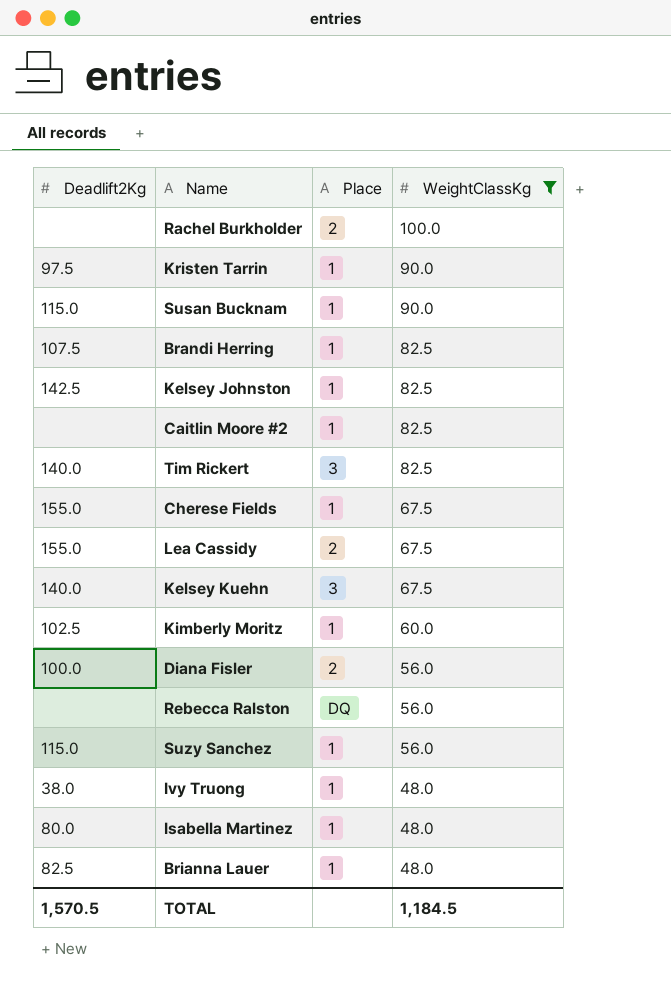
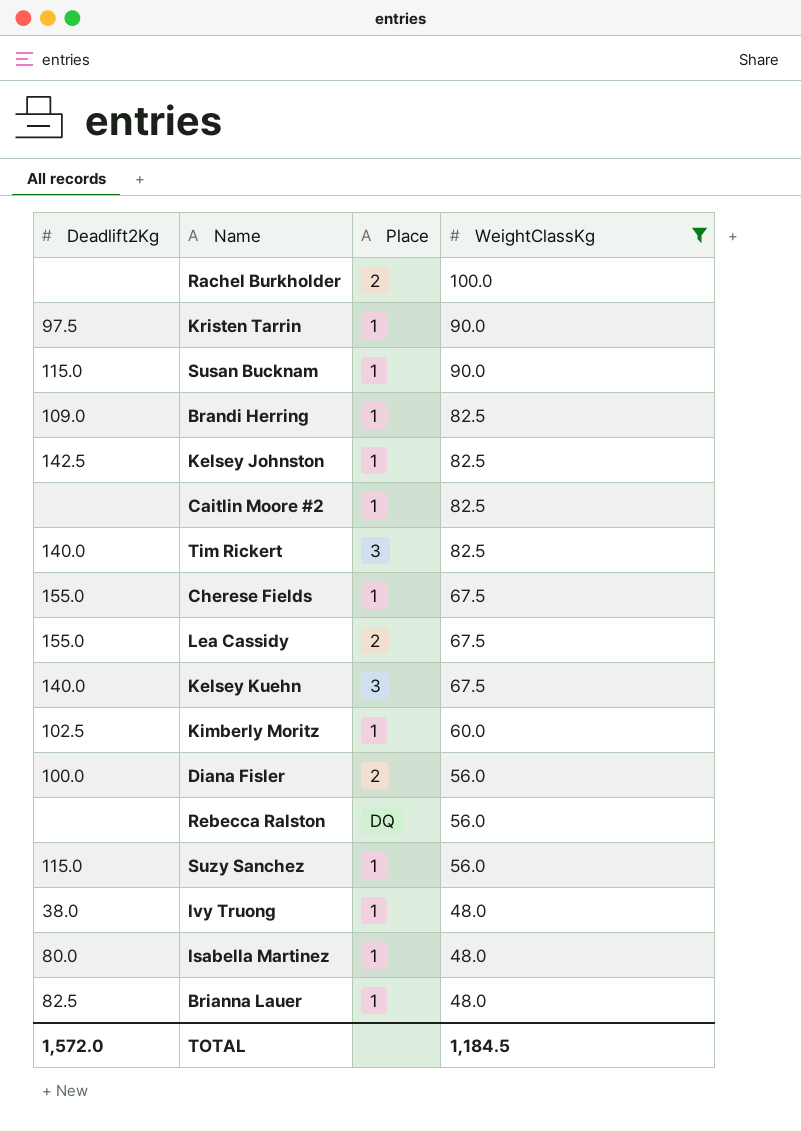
Brandi Herring | Deadlift2Kg: 107.5 -> 109.0
TOTAL | Deadlift2Kg: 1,570.5 -> 1,572.0

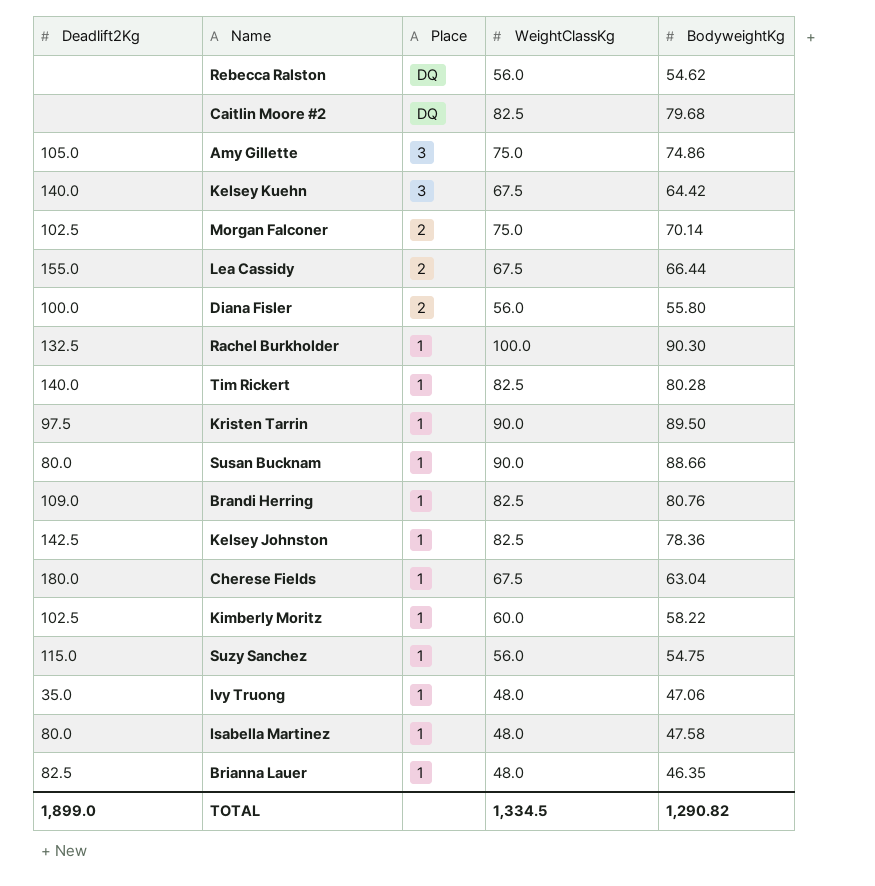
filter: WeightClassKg != 75.0 -> none
row order: WeightClassKg descending -> Place descending
column BodyweightKg | position: none -> 5
Caitlin Moore #2 | Place: 1 -> DQ
Rachel Burkholder | Deadlift2Kg: none -> 132.5
Rachel Burkholder | Place: 2 -> 1
Tim Rickert | Place: 3 -> 1
Susan Bucknam | Deadlift2Kg: 115.0 -> 80.0
Cherese Fields | Deadlift2Kg: 155.0 -> 180.0
Ivy Truong | Deadlift2Kg: 38.0 -> 35.0
TOTAL | Deadlift2Kg: 1,572.0 -> 1,899.0
TOTAL | WeightClassKg: 1,184.5 -> 1,334.5

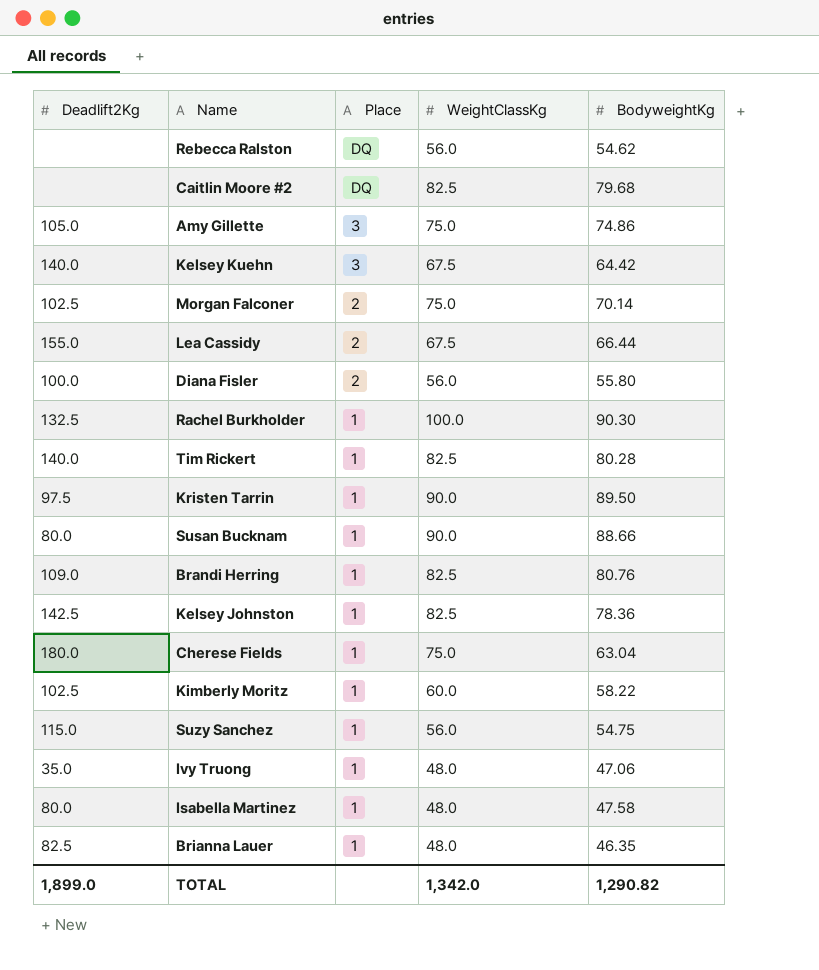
Cherese Fields | WeightClassKg: 67.5 -> 75.0
TOTAL | WeightClassKg: 1,334.5 -> 1,342.0

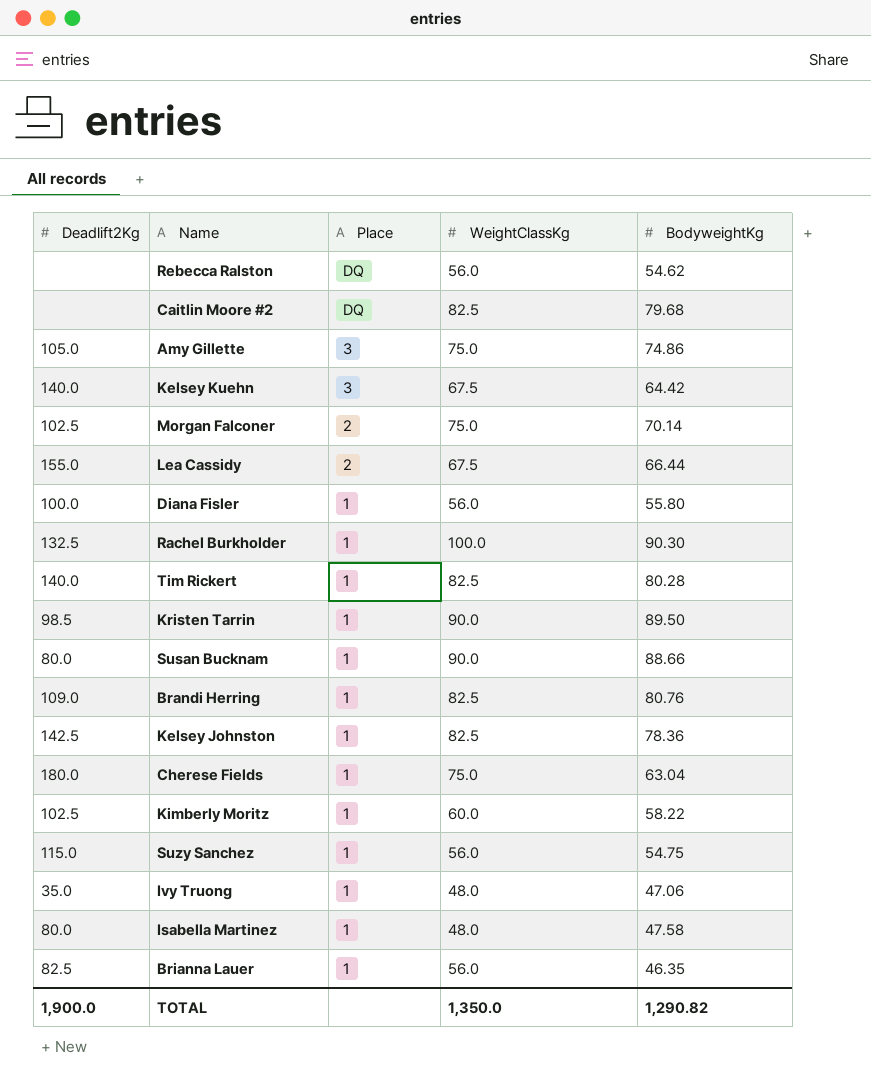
Diana Fisler | Place: 2 -> 1
Kristen Tarrin | Deadlift2Kg: 97.5 -> 98.5
Brianna Lauer | WeightClassKg: 48.0 -> 56.0
TOTAL | Deadlift2Kg: 1,899.0 -> 1,900.0
TOTAL | WeightClassKg: 1,342.0 -> 1,350.0

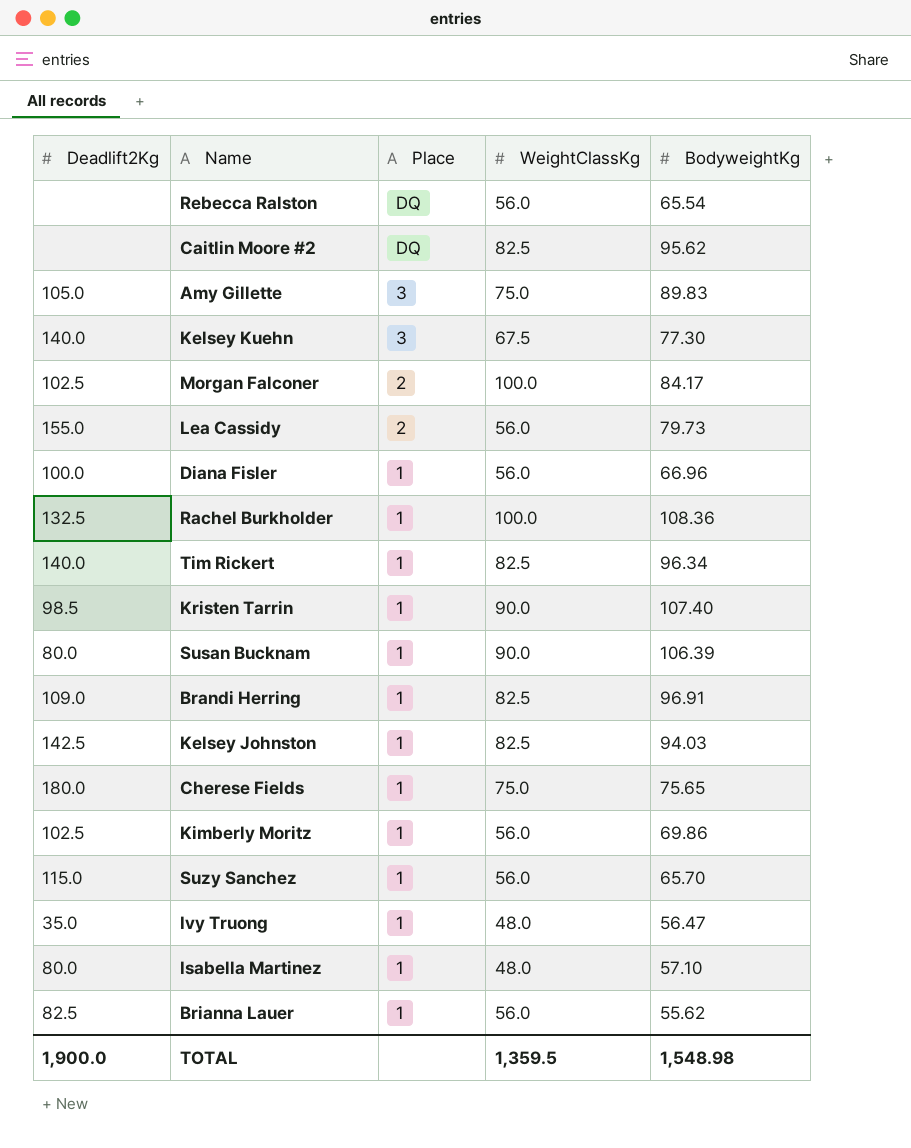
Rebecca Ralston | BodyweightKg: 54.62 -> 65.54
Caitlin Moore #2 | BodyweightKg: 79.68 -> 95.62
Amy Gillette | BodyweightKg: 74.86 -> 89.83
Kelsey Kuehn | BodyweightKg: 64.42 -> 77.30
Morgan Falconer | WeightClassKg: 75.0 -> 100.0
Morgan Falconer | BodyweightKg: 70.14 -> 84.17
Lea Cassidy | WeightClassKg: 67.5 -> 56.0
Lea Cassidy | BodyweightKg: 66.44 -> 79.73
Diana Fisler | BodyweightKg: 55.80 -> 66.96
Rachel Burkholder | BodyweightKg: 90.30 -> 108.36
Tim Rickert | BodyweightKg: 80.28 -> 96.34
Kristen Tarrin | BodyweightKg: 89.50 -> 107.40
Susan Bucknam | BodyweightKg: 88.66 -> 106.39
Brandi Herring | BodyweightKg: 80.76 -> 96.91
Kelsey Johnston | BodyweightKg: 78.36 -> 94.03
Cherese Fields | BodyweightKg: 63.04 -> 75.65
Kimberly Moritz | WeightClassKg: 60.0 -> 56.0
Kimberly Moritz | BodyweightKg: 58.22 -> 69.86
Suzy Sanchez | BodyweightKg: 54.75 -> 65.70
Ivy Truong | BodyweightKg: 47.06 -> 56.47
Isabella Martinez | BodyweightKg: 47.58 -> 57.10
Brianna Lauer | BodyweightKg: 46.35 -> 55.62
TOTAL | WeightClassKg: 1,350.0 -> 1,359.5
TOTAL | BodyweightKg: 1,290.82 -> 1,548.98

